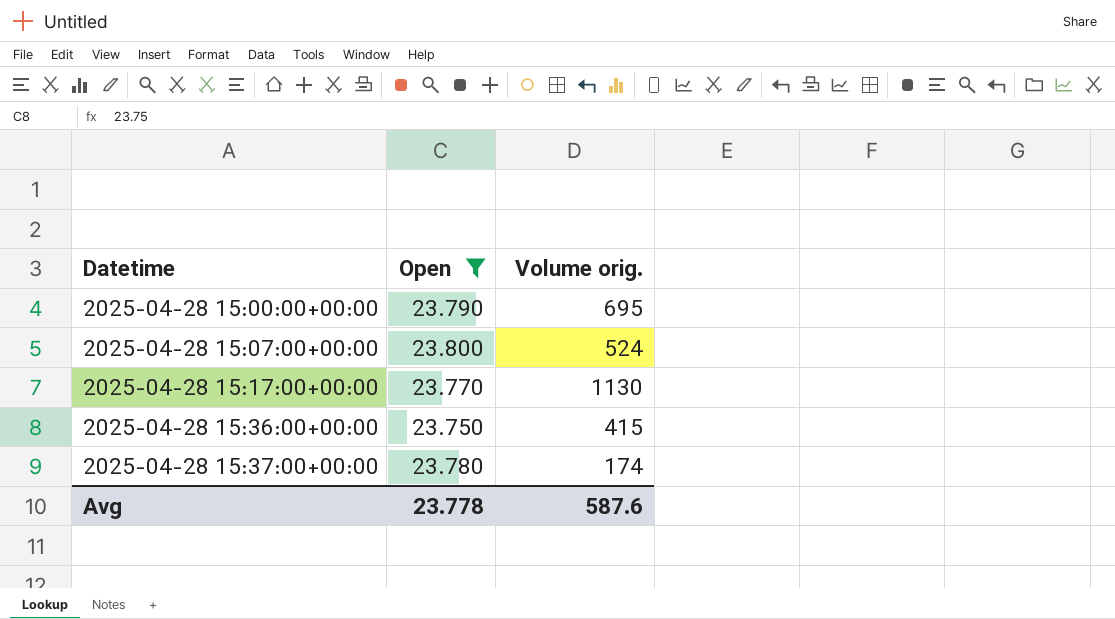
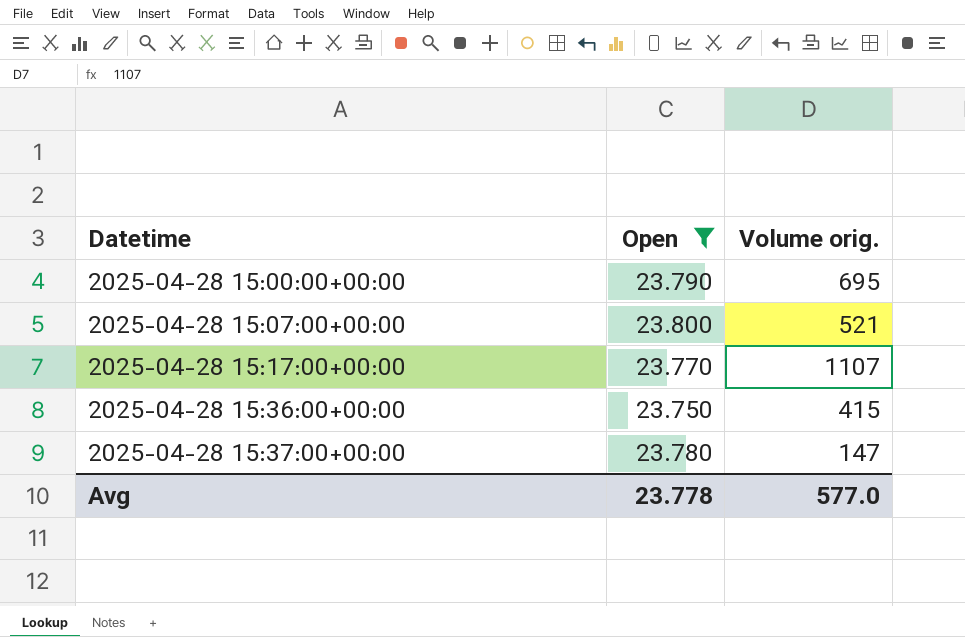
2025-04-28 15:07:00+00:00 | Volume orig.: 524 -> 521
2025-04-28 15:17:00+00:00 | Volume orig.: 1130 -> 1107
2025-04-28 15:37:00+00:00 | Volume orig.: 174 -> 147
Avg | Volume orig.: 587.6 -> 577.0

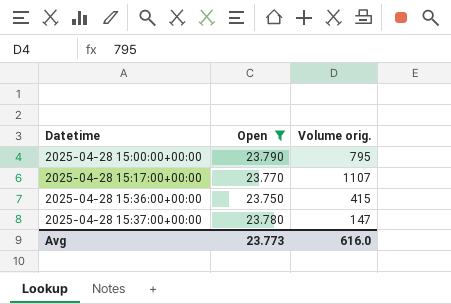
row 2025-04-28 15:07:00+00:00: 23.800 | 521 -> none
2025-04-28 15:00:00+00:00 | Volume orig.: 695 -> 795
Avg | Open: 23.778 -> 23.773
Avg | Volume orig.: 577.0 -> 616.0

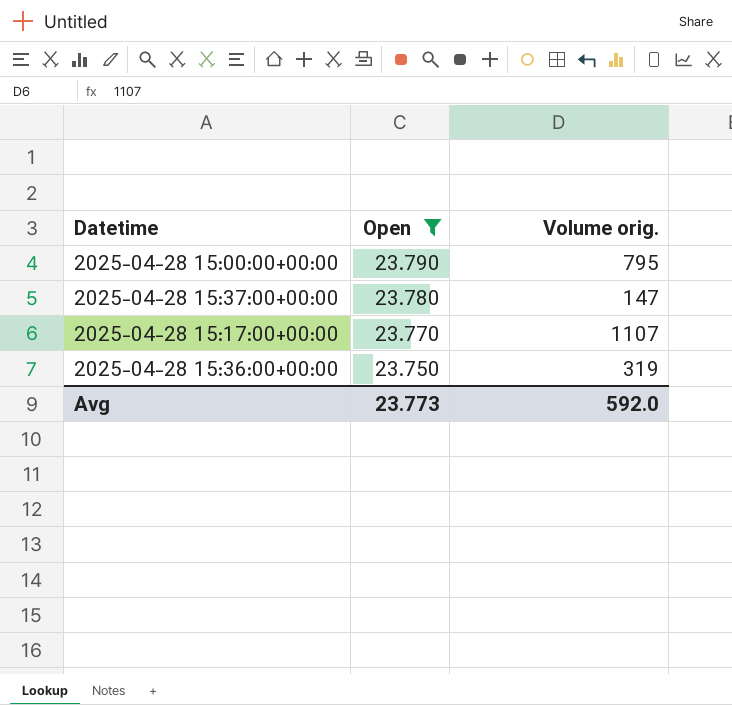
row order: Datetime ascending -> Open descending
2025-04-28 15:36:00+00:00 | Volume orig.: 415 -> 319
Avg | Volume orig.: 616.0 -> 592.0

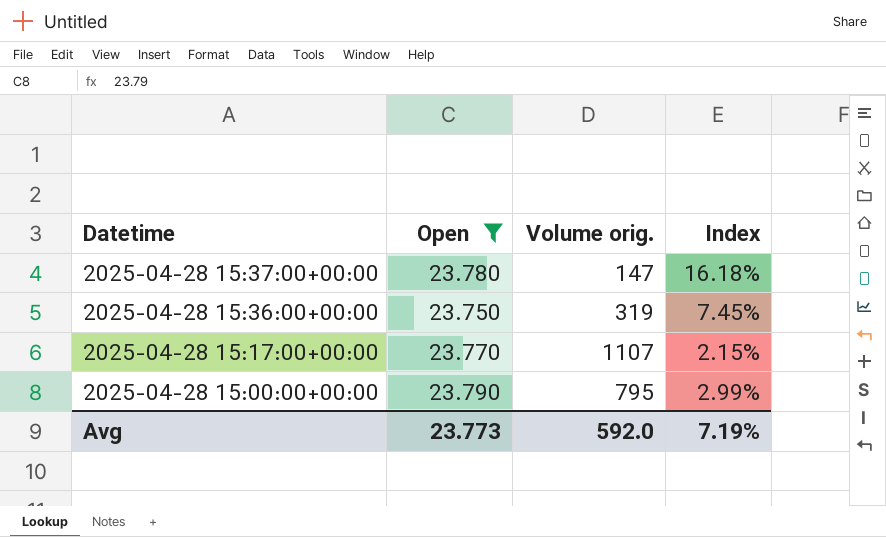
row order: Open descending -> Datetime descending
column Index | formula: none -> [Open] / [Volume orig.]

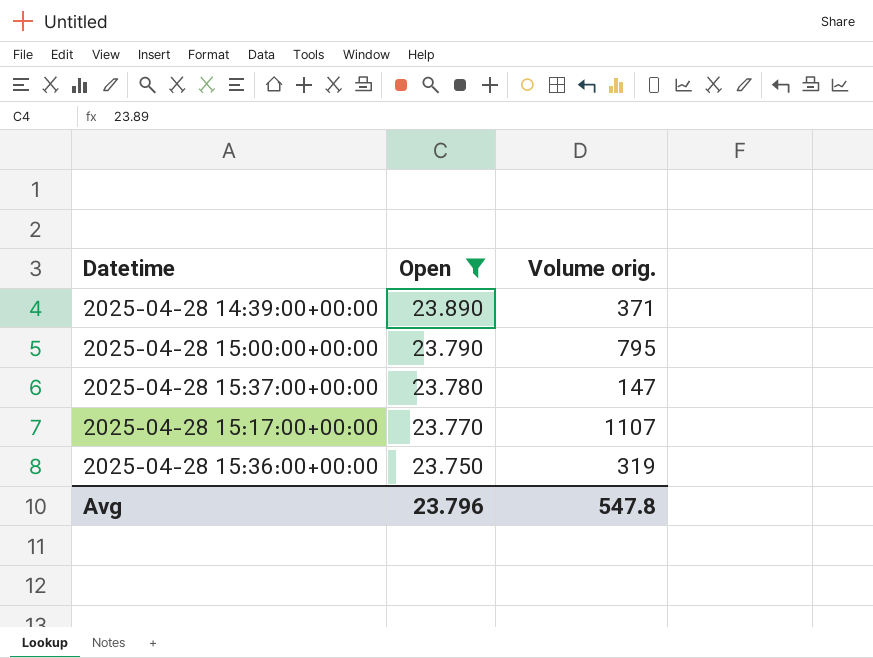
row order: Datetime descending -> Open descending
column Index | formula: [Open] / [Volume orig.] -> none
row 2025-04-28 14:39:00+00:00: none -> 23.890 | 371
Avg | Open: 23.773 -> 23.796
Avg | Volume orig.: 592.0 -> 547.8

